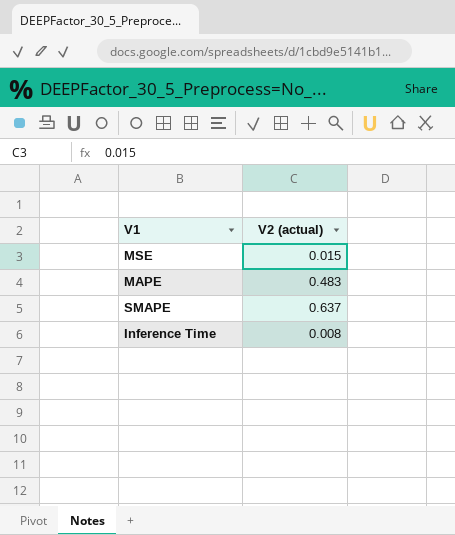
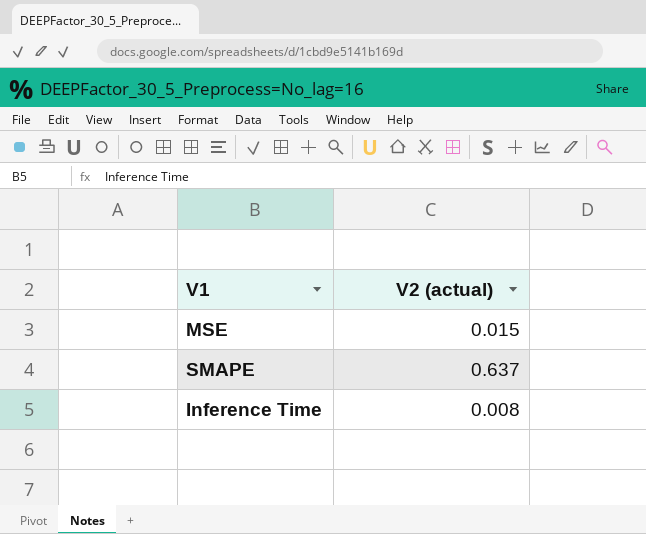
row MAPE: 0.483 -> none

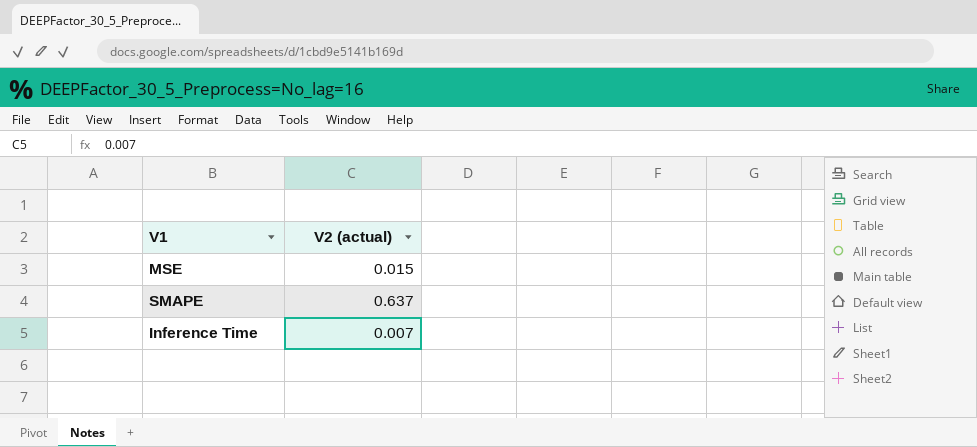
Inference Time | V2 (actual): 0.008 -> 0.007

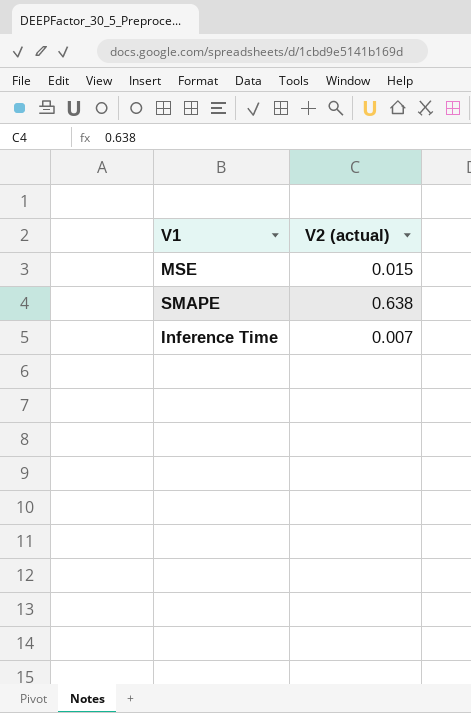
SMAPE | V2 (actual): 0.637 -> 0.638

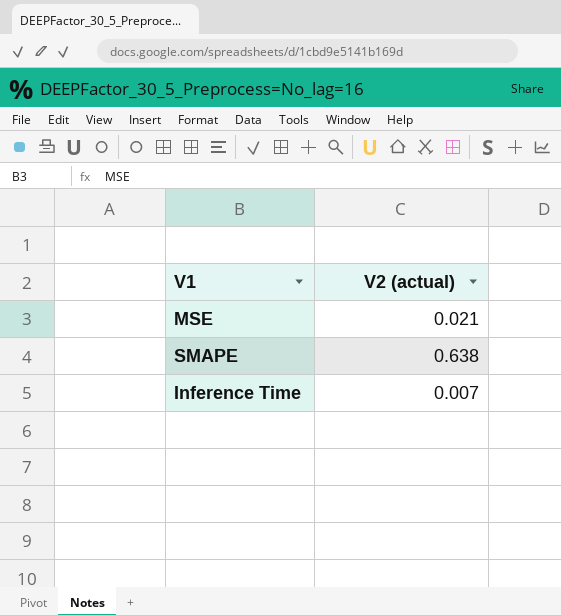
MSE | V2 (actual): 0.015 -> 0.021

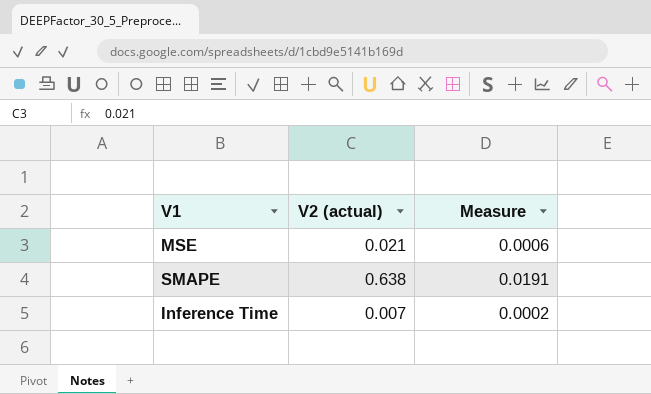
column Measure | formula: none -> [V2 (actual)] * 0.03

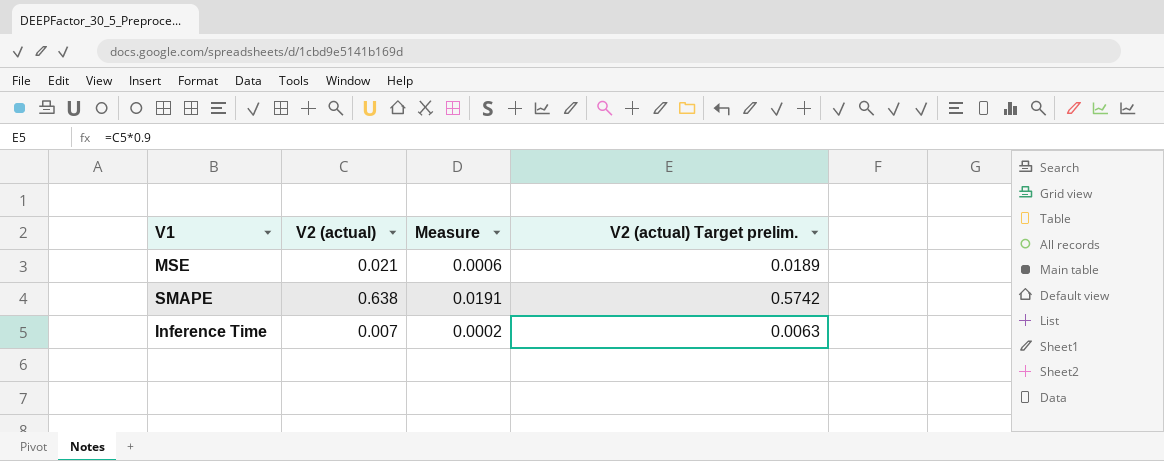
column V2 (actual) Target prelim. | formula: none -> [V2 (actual)] * 0.9

